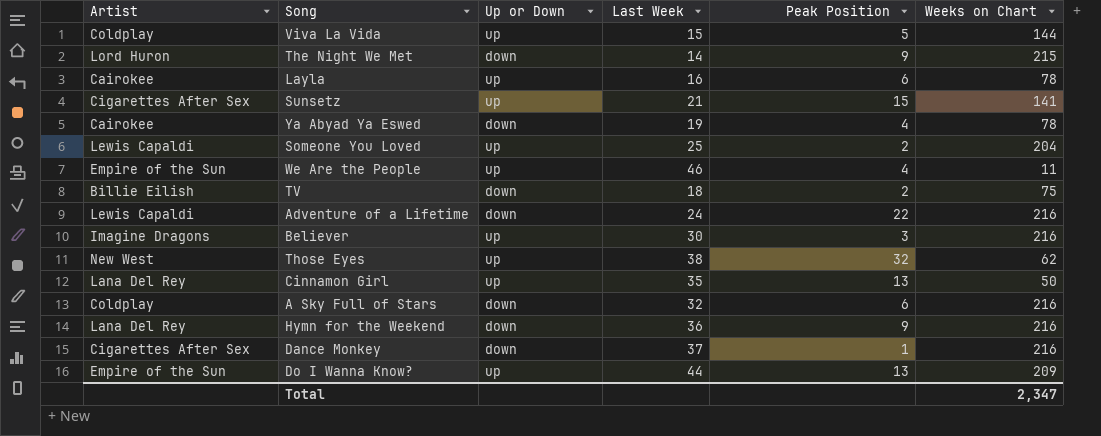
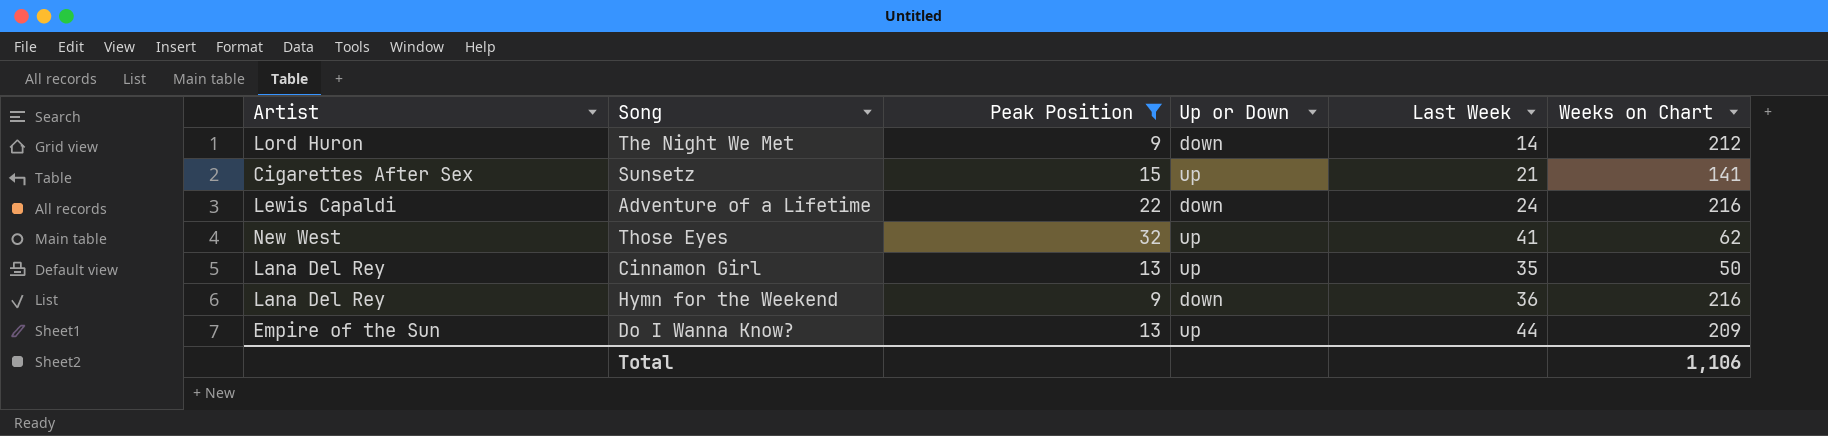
filter: none -> Peak Position >= 9
column Peak Position | position: 5 -> 3
The Night We Met | Weeks on Chart: 215 -> 212
Those Eyes | Last Week: 38 -> 41
Total | Weeks on Chart: 2,347 -> 1,106

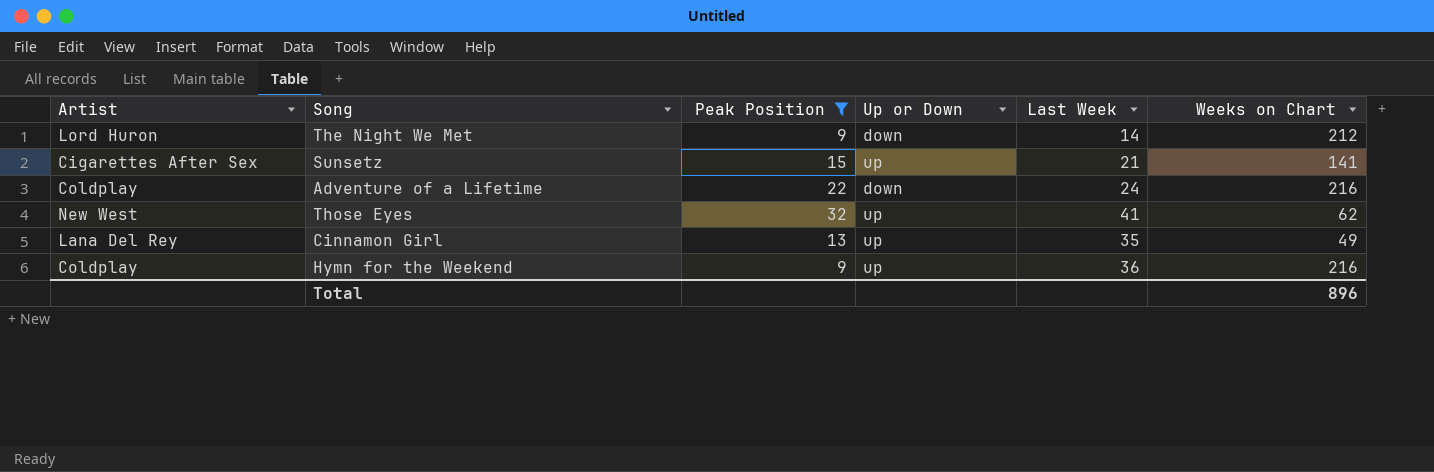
row Do I Wanna Know?: Empire of the Sun | 13 | up | 44 | 209 -> none
Adventure of a Lifetime | Artist: Lewis Capaldi -> Coldplay
Cinnamon Girl | Weeks on Chart: 50 -> 49
Hymn for the Weekend | Artist: Lana Del Rey -> Coldplay
Hymn for the Weekend | Up or Down: down -> up
Total | Weeks on Chart: 1,106 -> 896

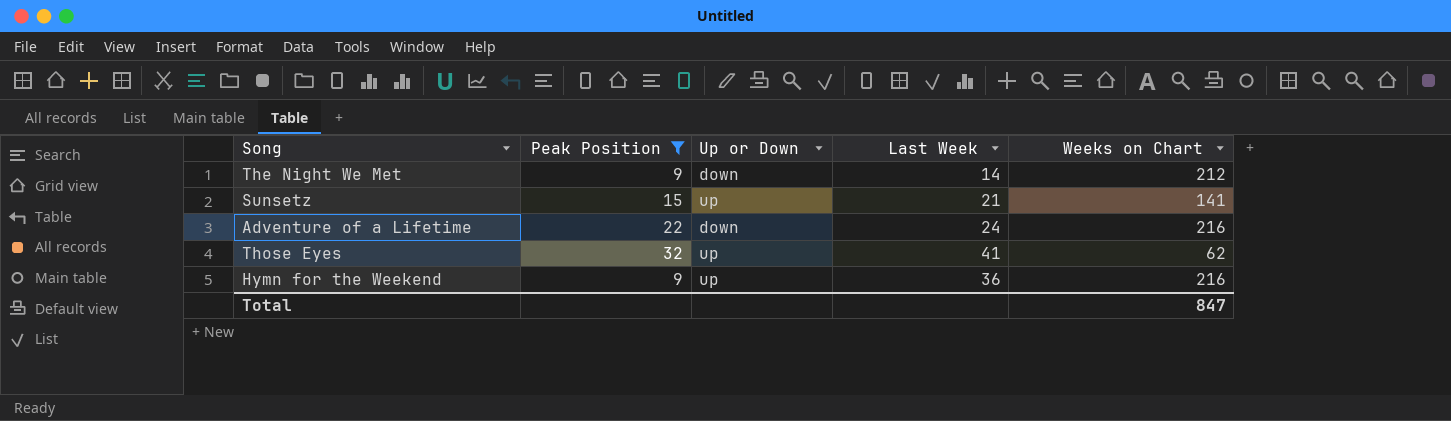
column Artist | position: 1 -> none
row Cinnamon Girl: Lana Del Rey | 13 | up | 35 | 49 -> none
Total | Weeks on Chart: 896 -> 847

